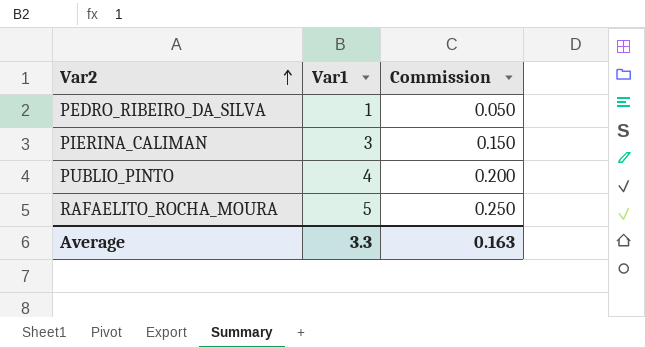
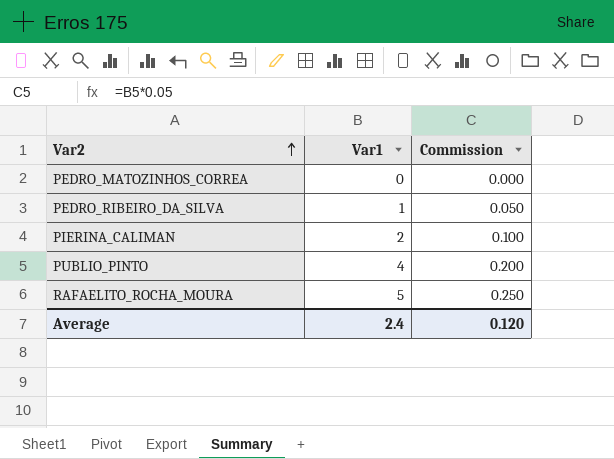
row PEDRO_MATOZINHOS_CORREA: none -> 0 | 0.000
PIERINA_CALIMAN | Var1: 3 -> 2
PIERINA_CALIMAN | Commission: 0.150 -> 0.100
Average | Var1: 3.3 -> 2.4
Average | Commission: 0.163 -> 0.120

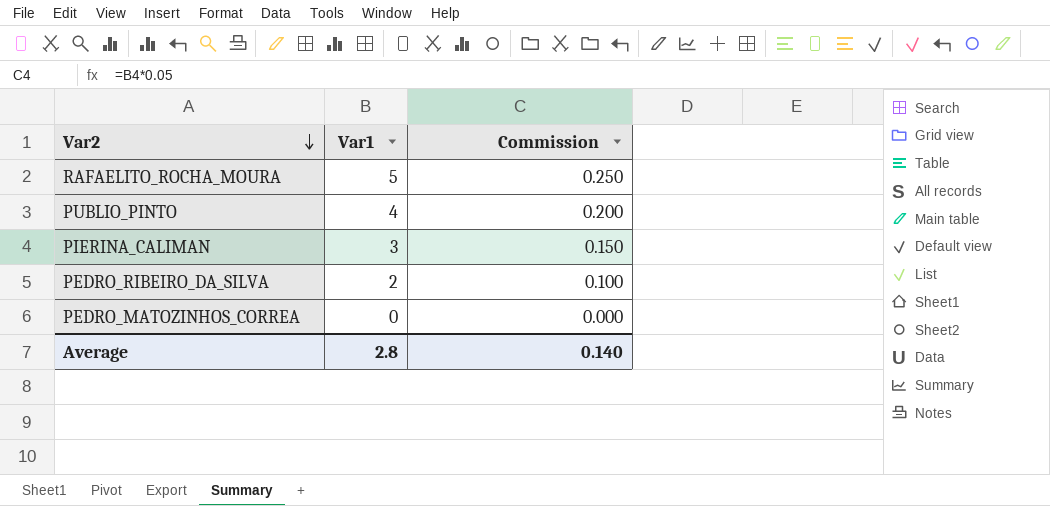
row order: Var2 ascending -> Var2 descending
PIERINA_CALIMAN | Var1: 2 -> 3
PIERINA_CALIMAN | Commission: 0.100 -> 0.150
PEDRO_RIBEIRO_DA_SILVA | Var1: 1 -> 2
PEDRO_RIBEIRO_DA_SILVA | Commission: 0.050 -> 0.100
Average | Var1: 2.4 -> 2.8
Average | Commission: 0.120 -> 0.140

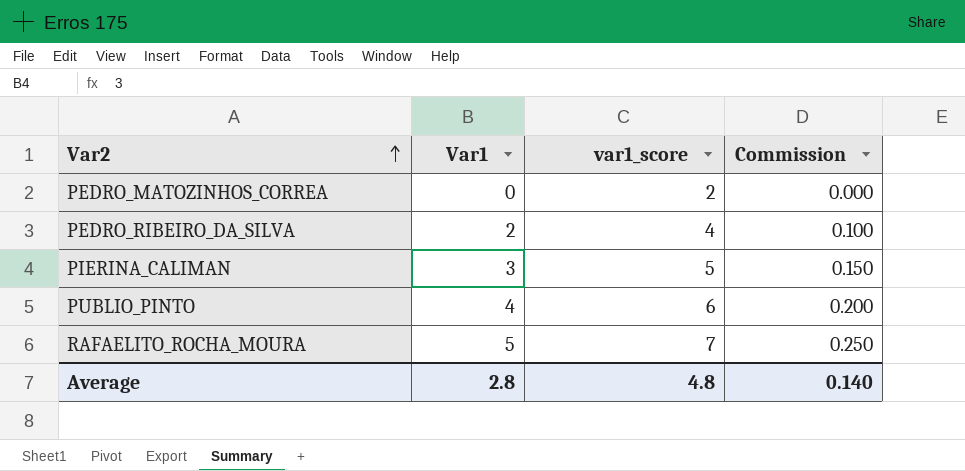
row order: Var2 descending -> Var2 ascending
column var1_score | formula: none -> [Var1] + 2

